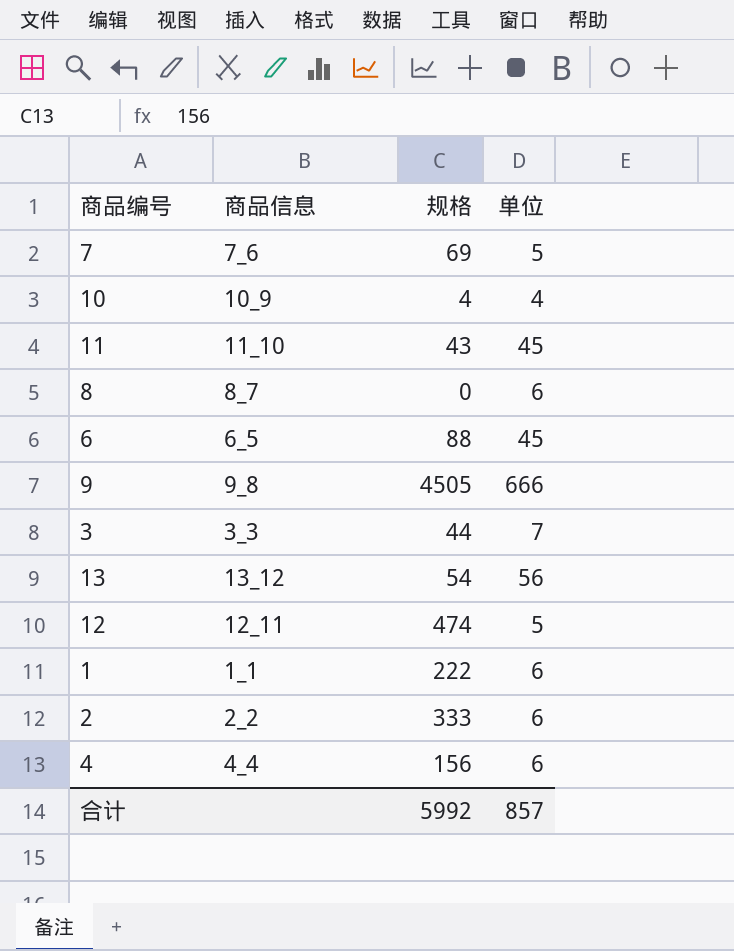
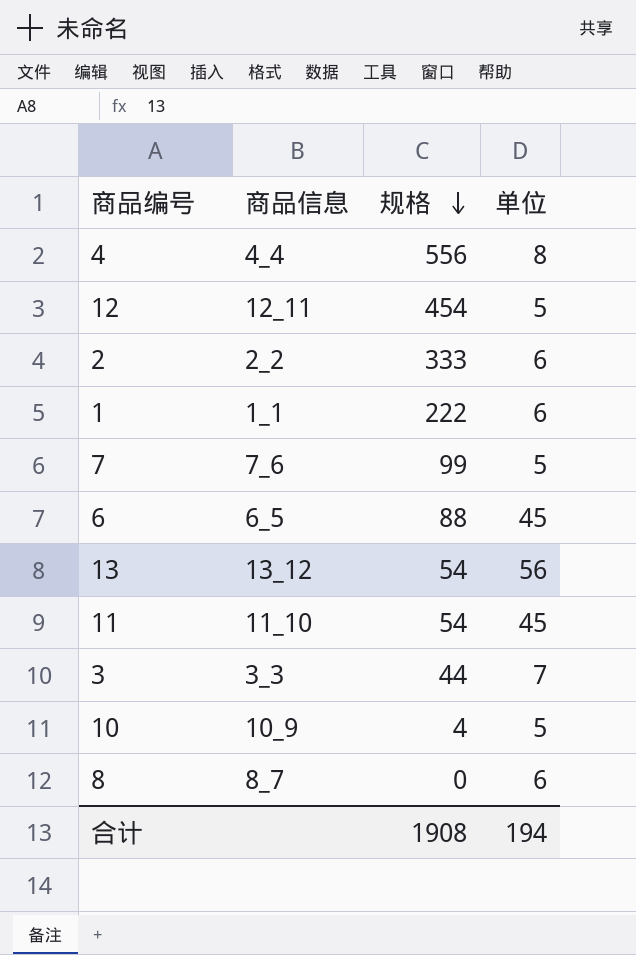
row order: none -> 规格 descending
row 9: 9_8 | 4505 | 666 -> none
4 | 规格: 156 -> 556
4 | 单位: 6 -> 8
12 | 规格: 474 -> 454
7 | 规格: 69 -> 99
11 | 规格: 43 -> 54
10 | 单位: 4 -> 5
合计 | 规格: 5992 -> 1908
合计 | 单位: 857 -> 194

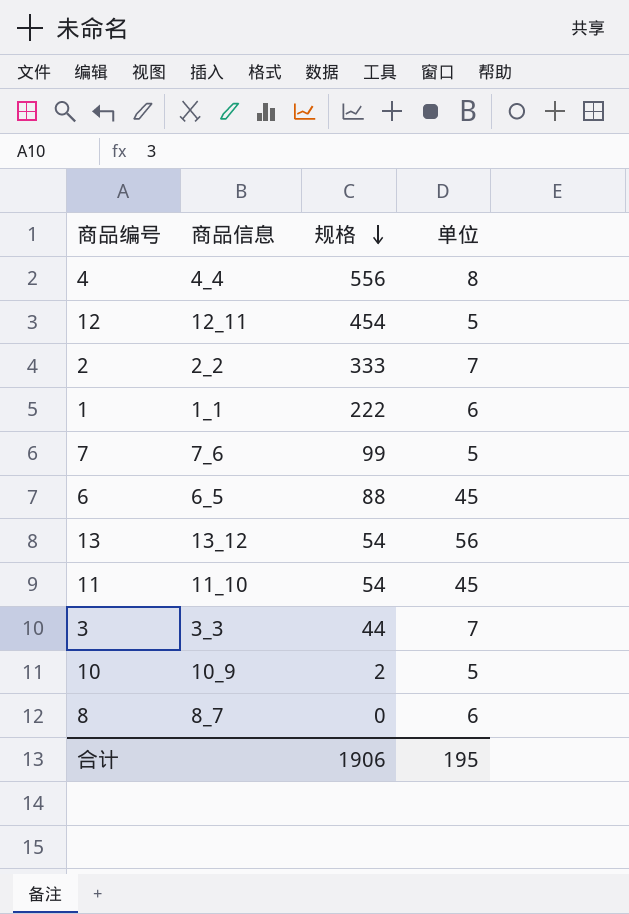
2 | 单位: 6 -> 7
10 | 规格: 4 -> 2
合计 | 规格: 1908 -> 1906
合计 | 单位: 194 -> 195

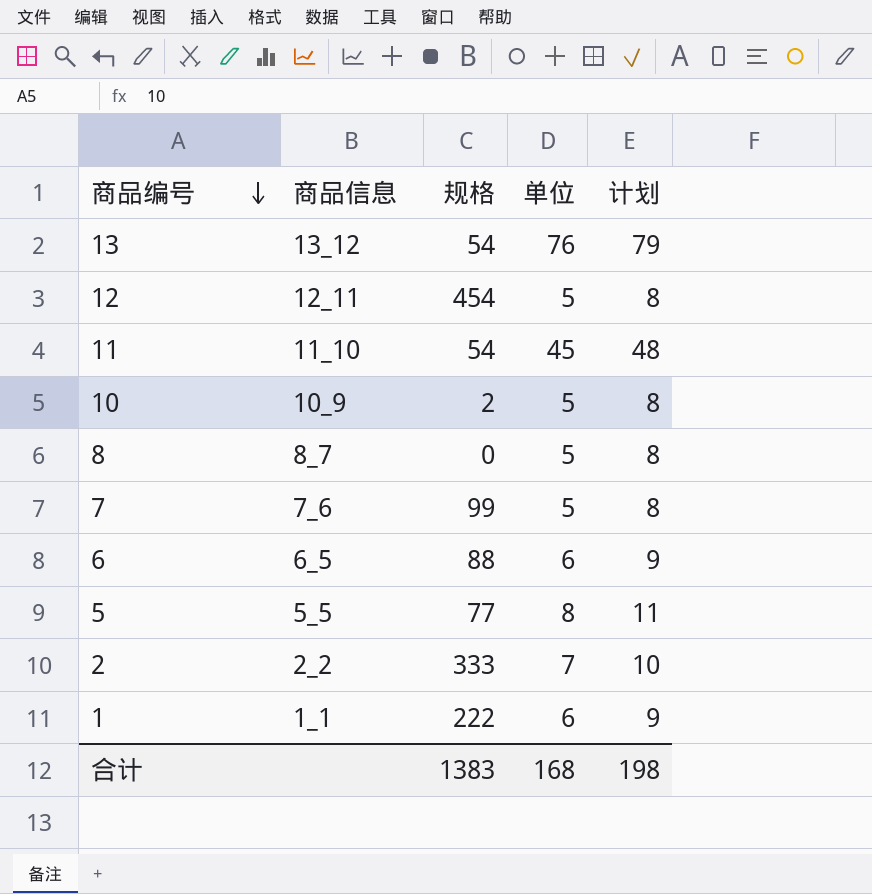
row order: 规格 descending -> 商品编号 descending
column 计划 | formula: none -> [单位] + 3
row 4: 4_4 | 556 | 8 -> none
row 3: 3_3 | 44 | 7 -> none
13 | 单位: 56 -> 76
8 | 单位: 6 -> 5
6 | 单位: 45 -> 6
row 5: none -> 5_5 | 77 | 8 | 11
合计 | 规格: 1906 -> 1383
合计 | 单位: 195 -> 168

